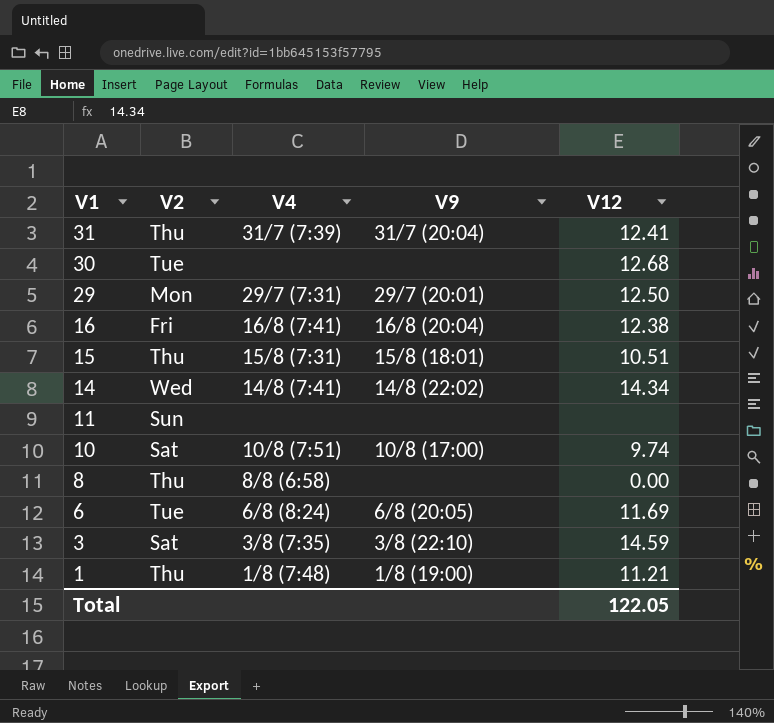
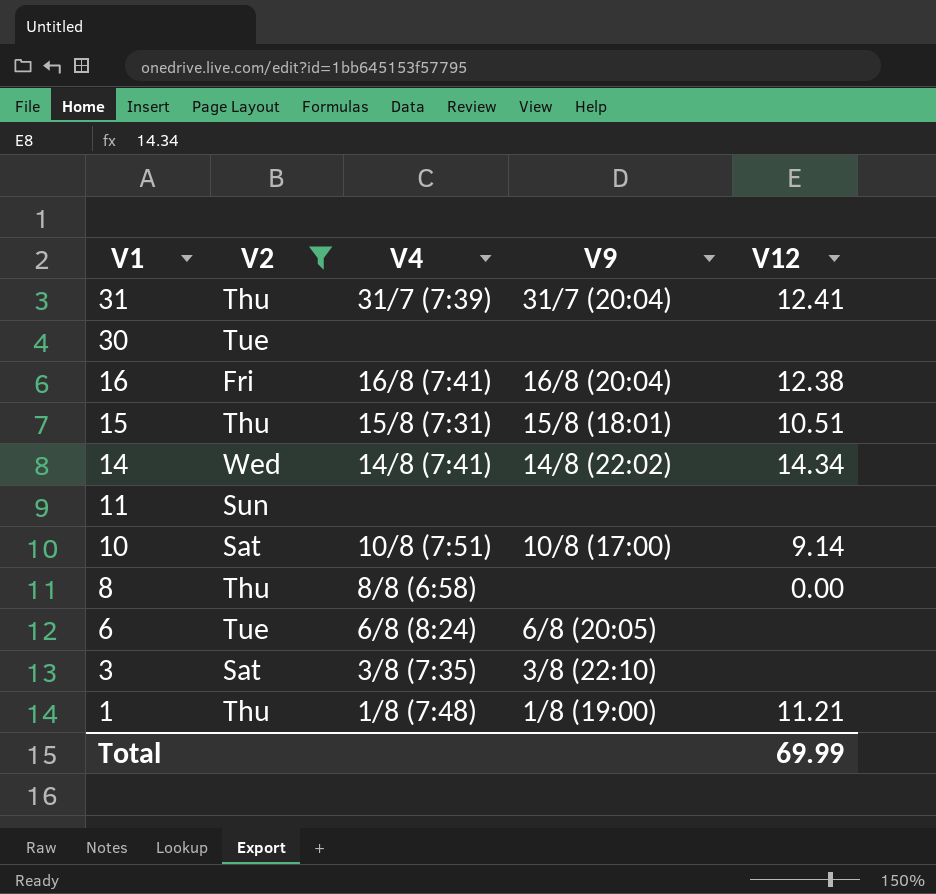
filter: none -> V2 != Mon
30 | V12: 12.68 -> none
10 | V12: 9.74 -> 9.14
6 | V12: 11.69 -> none
3 | V12: 14.59 -> none
Total | V12: 122.05 -> 69.99

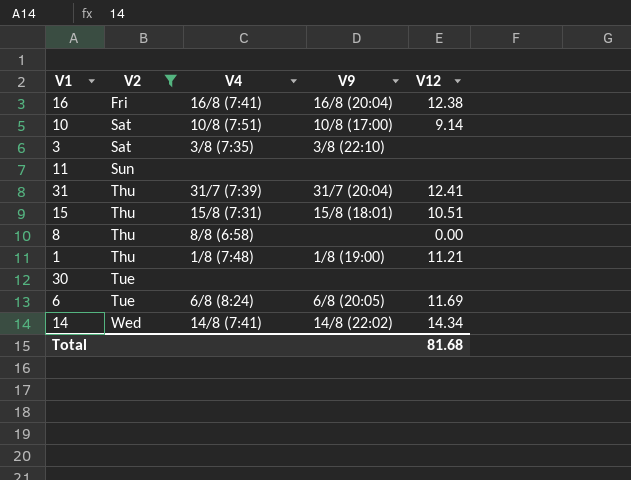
row order: V1 descending -> V2 ascending
6 | V12: none -> 11.69
Total | V12: 69.99 -> 81.68

